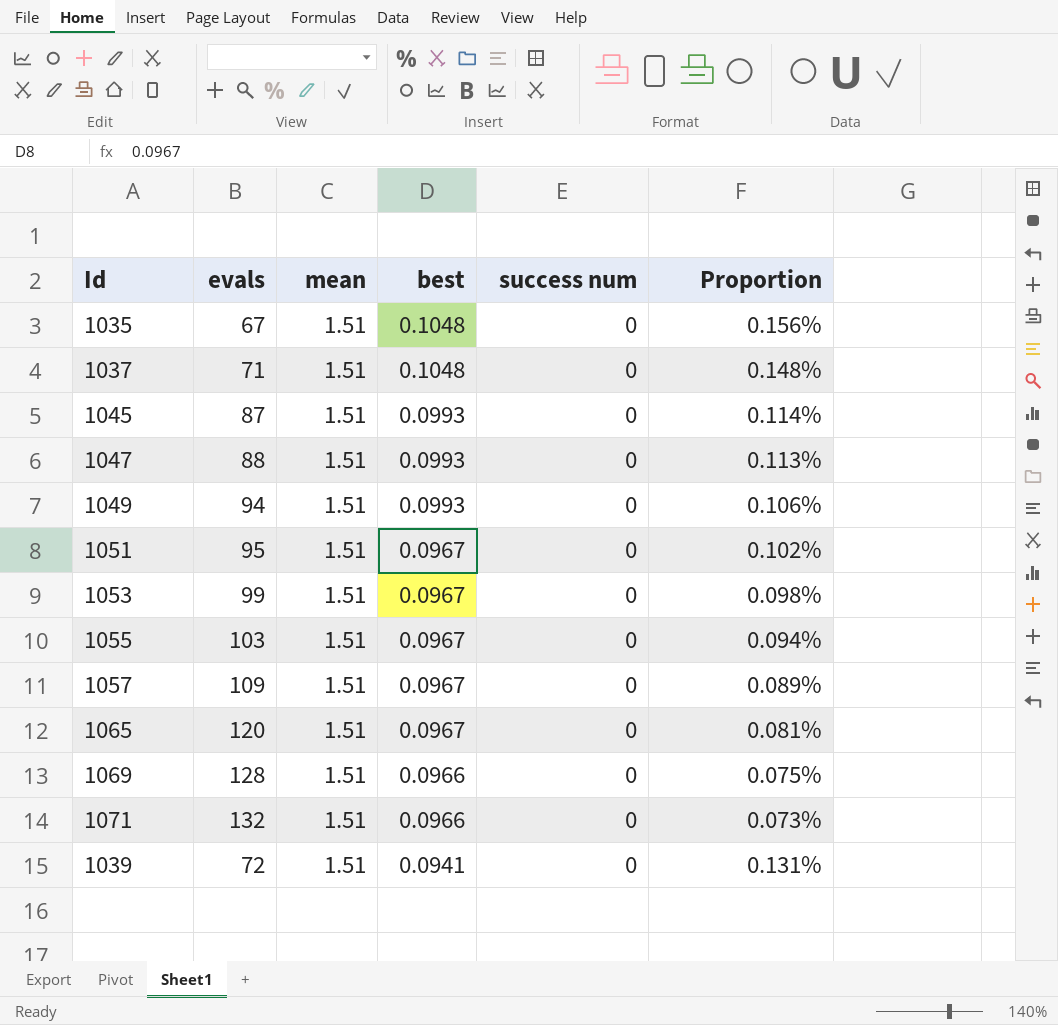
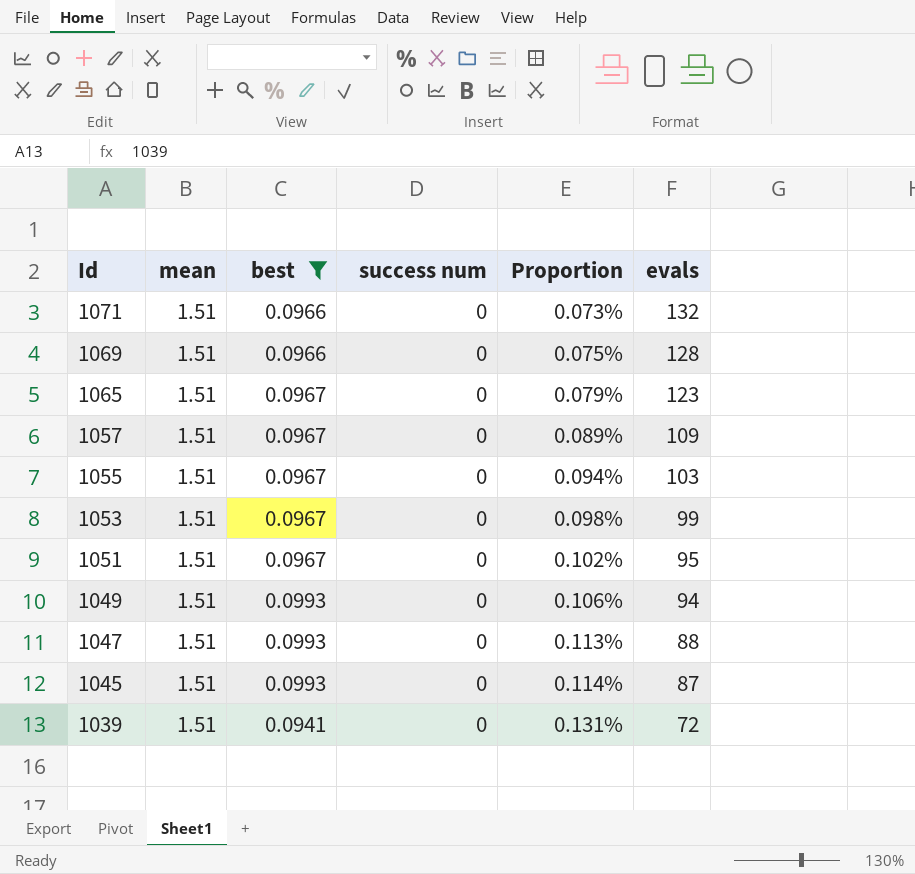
filter: none -> best != 0.1048
row order: best descending -> Id descending
column evals | position: 2 -> 6
1065 | Proportion: 0.081% -> 0.079%
1065 | evals: 120 -> 123

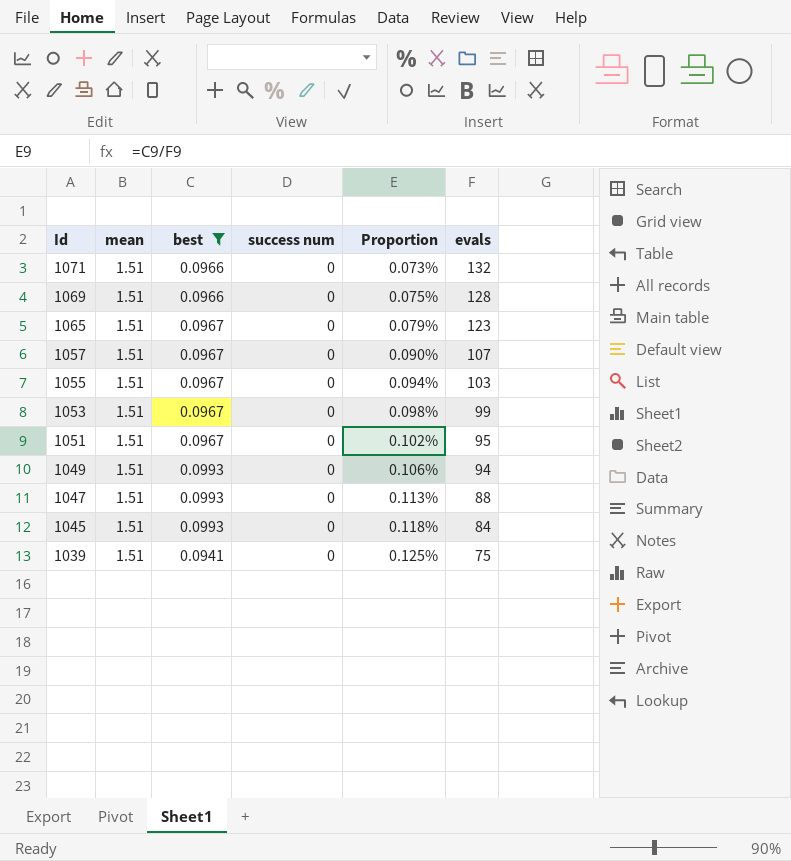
1057 | Proportion: 0.089% -> 0.090%
1057 | evals: 109 -> 107
1045 | Proportion: 0.114% -> 0.118%
1045 | evals: 87 -> 84
1039 | Proportion: 0.131% -> 0.125%
1039 | evals: 72 -> 75

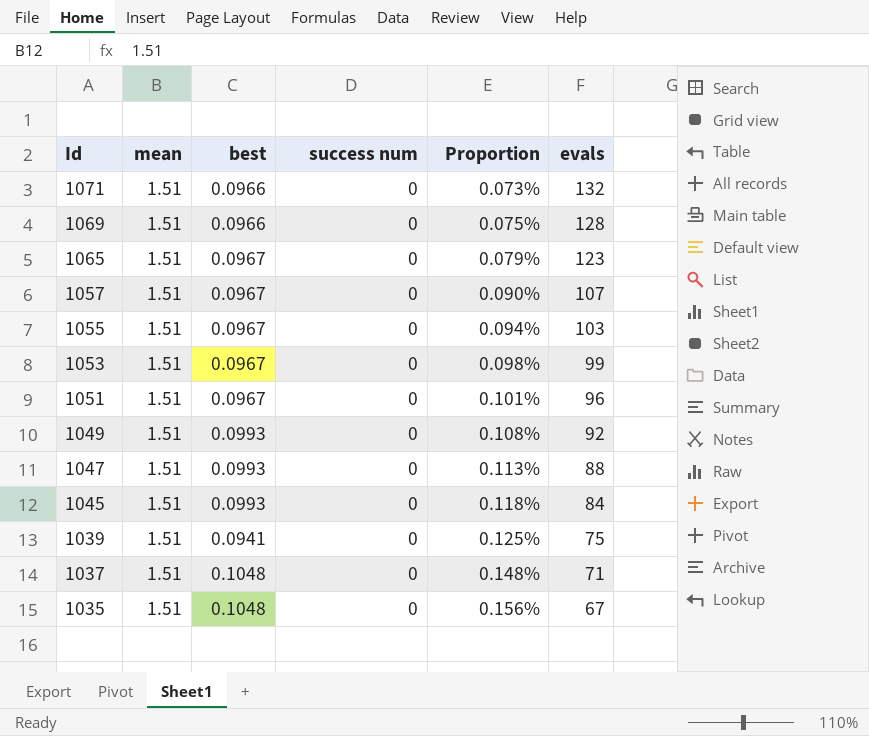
filter: best != 0.1048 -> none
1051 | Proportion: 0.102% -> 0.101%
1051 | evals: 95 -> 96
1049 | Proportion: 0.106% -> 0.108%
1049 | evals: 94 -> 92

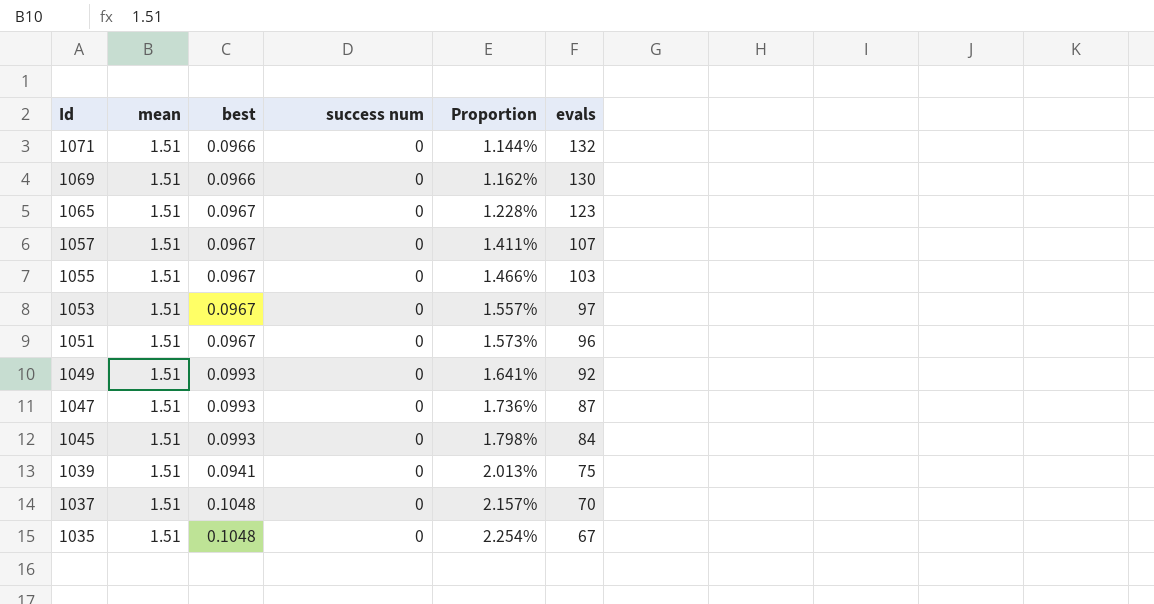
column Proportion | formula: [best] / [evals] -> [mean] / [evals]
1069 | evals: 128 -> 130
1053 | evals: 99 -> 97
1047 | evals: 88 -> 87
1037 | evals: 71 -> 70

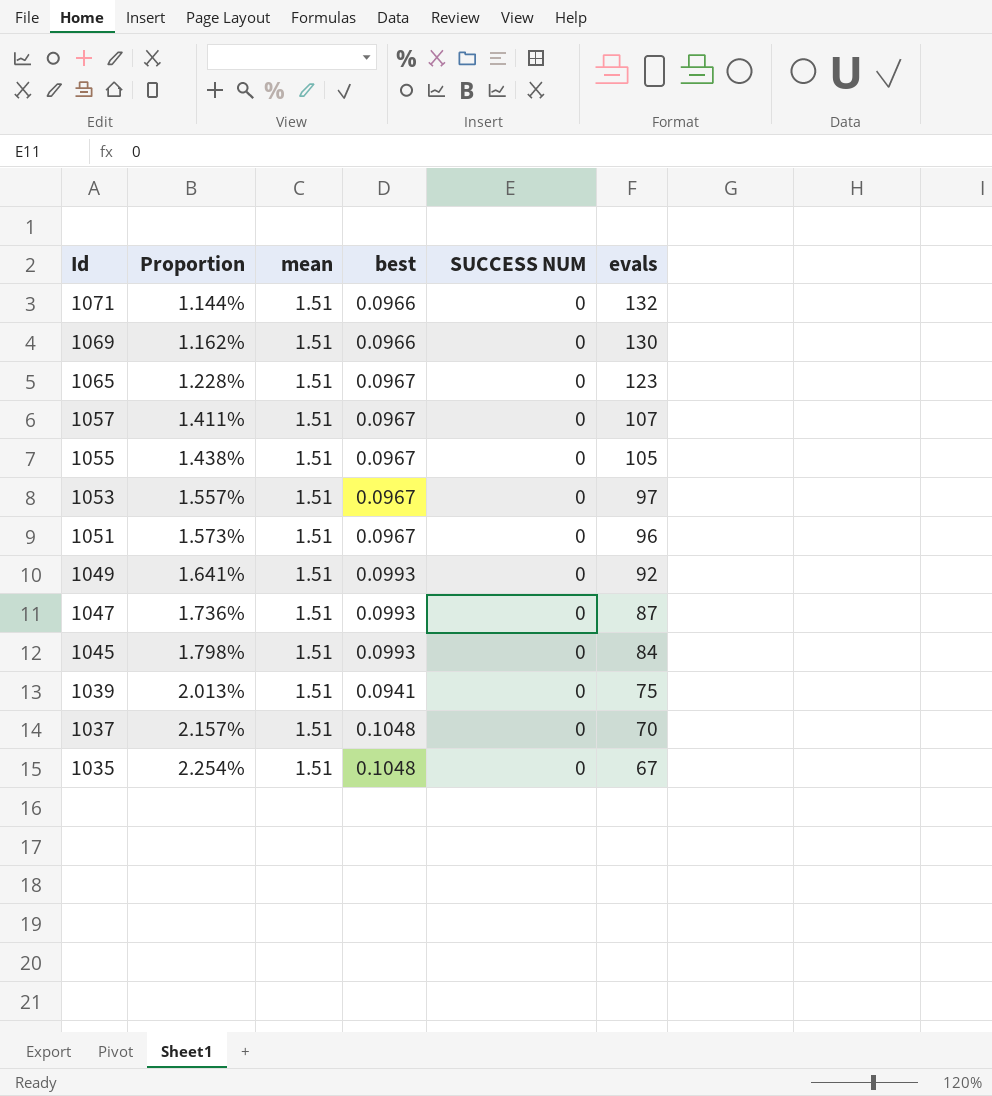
column Proportion | position: 5 -> 2
column name: success num -> SUCCESS NUM
1055 | Proportion: 1.466% -> 1.438%
1055 | evals: 103 -> 105

